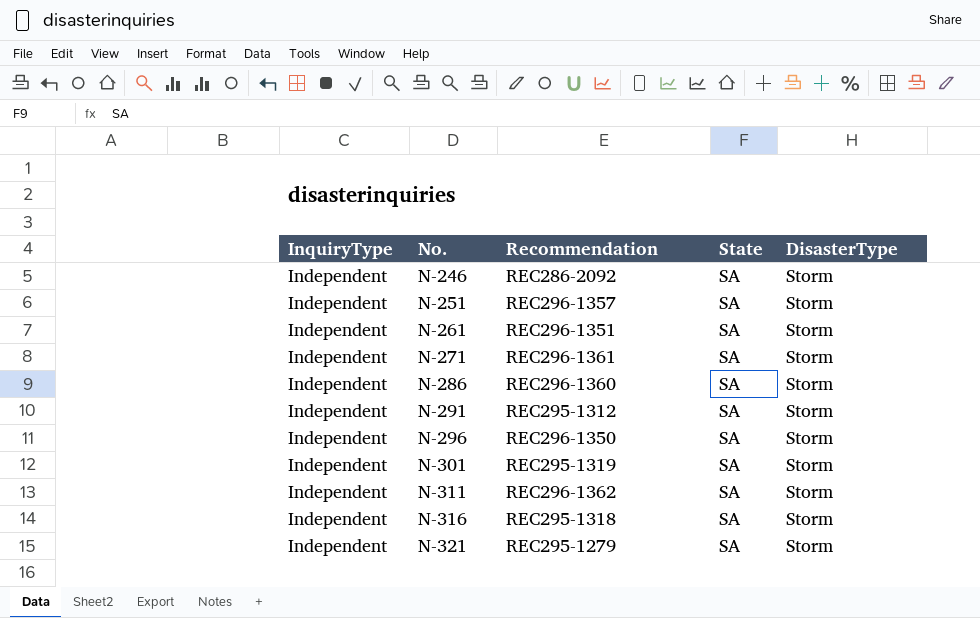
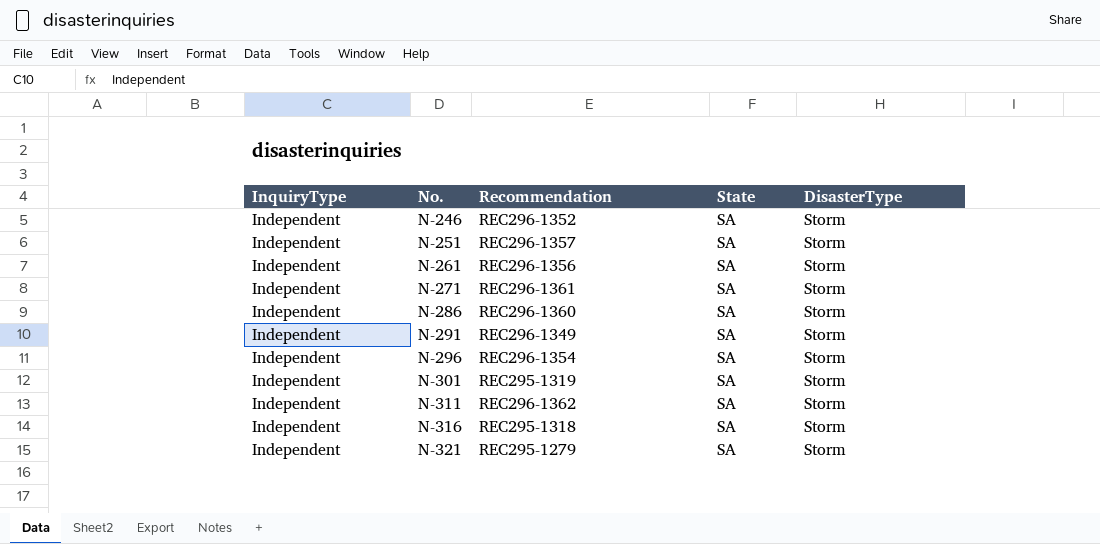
N-246 | Recommendation: REC286-2092 -> REC296-1352
N-261 | Recommendation: REC296-1351 -> REC296-1356
N-291 | Recommendation: REC295-1312 -> REC296-1349
N-296 | Recommendation: REC296-1350 -> REC296-1354

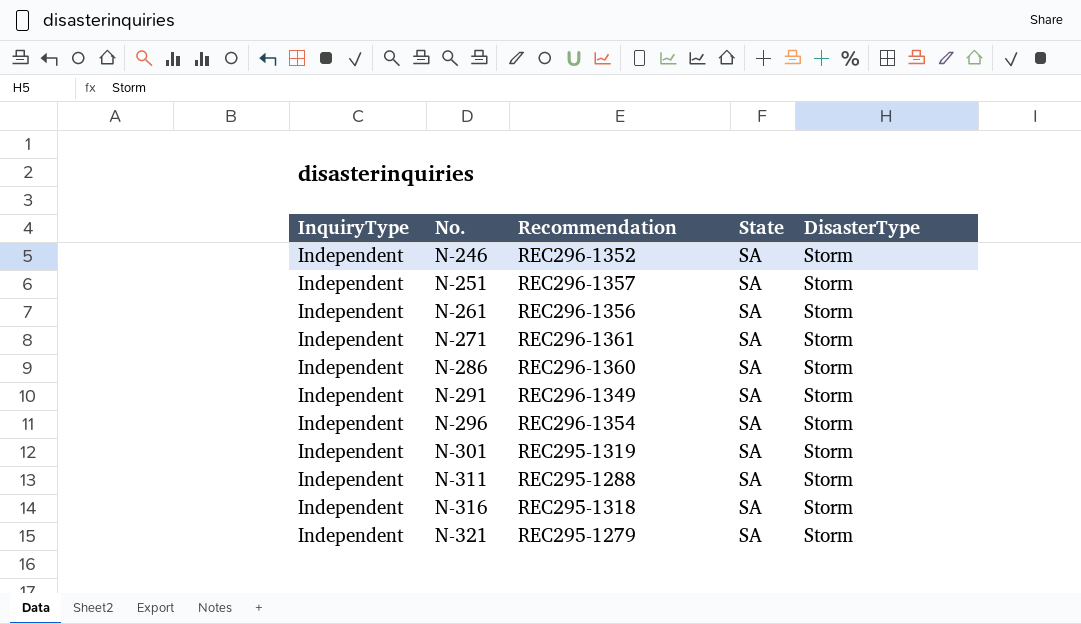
N-311 | Recommendation: REC296-1362 -> REC295-1288

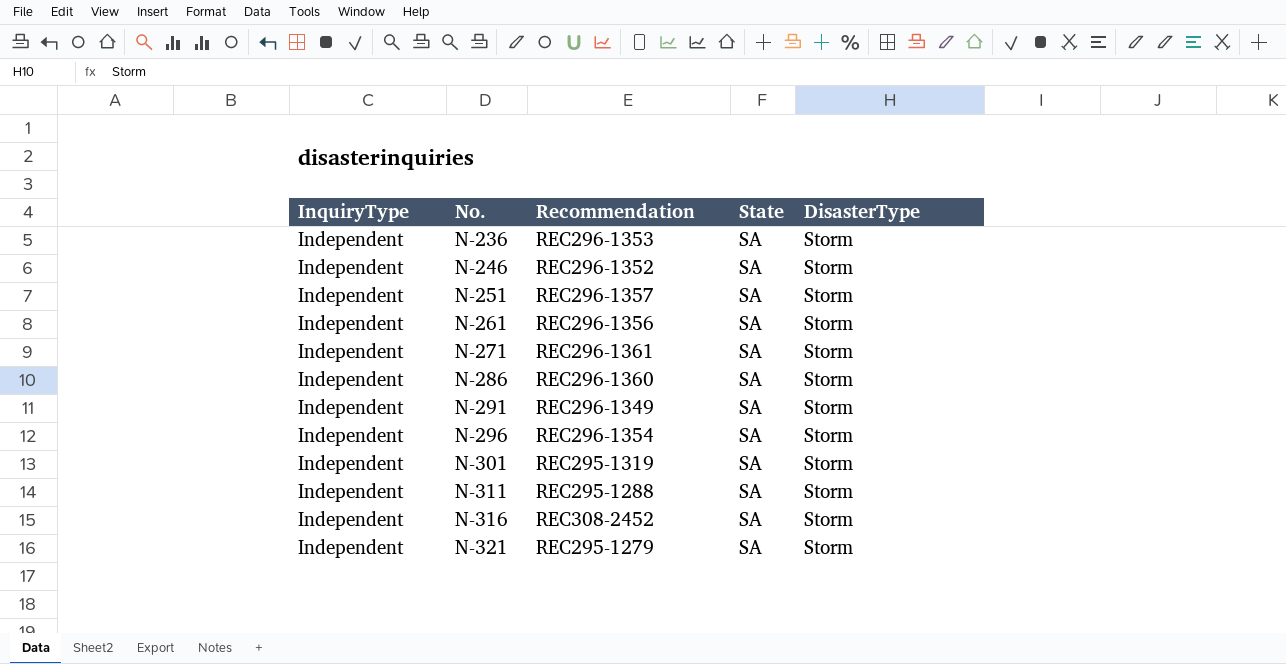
row N-236: none -> Independent | REC296-1353 | SA | Storm
N-316 | Recommendation: REC295-1318 -> REC308-2452

